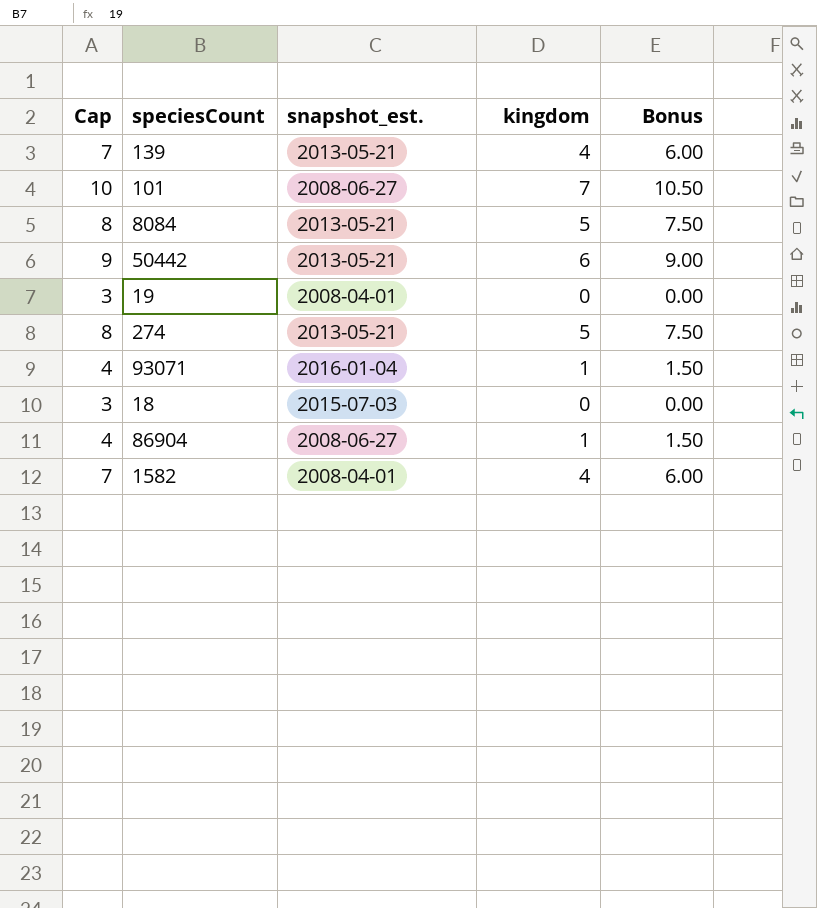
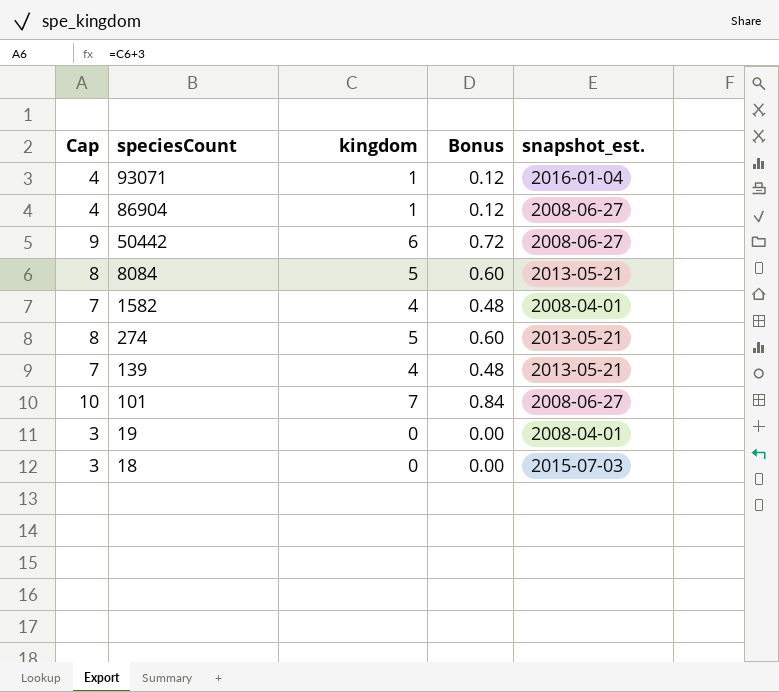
row order: none -> speciesCount descending
column Bonus | formula: [kingdom] * 1.5 -> [kingdom] * 0.12
column snapshot_est. | position: 3 -> 5
50442 | snapshot_est.: 2013-05-21 -> 2008-06-27

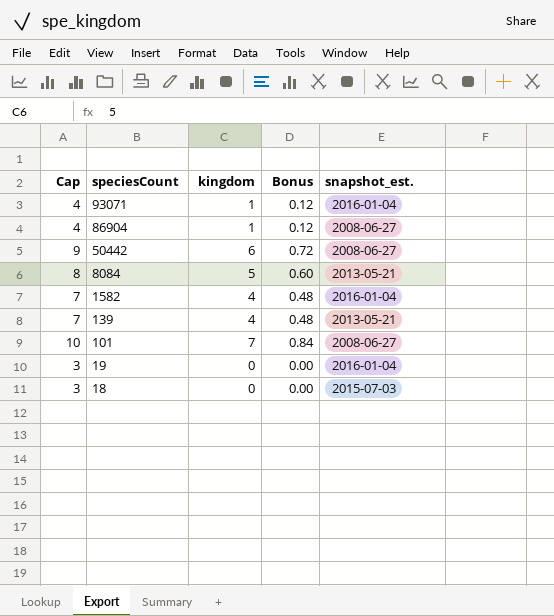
row 274: 8 | 5 | 0.60 | 2013-05-21 -> none
1582 | snapshot_est.: 2008-04-01 -> 2016-01-04
19 | snapshot_est.: 2008-04-01 -> 2016-01-04

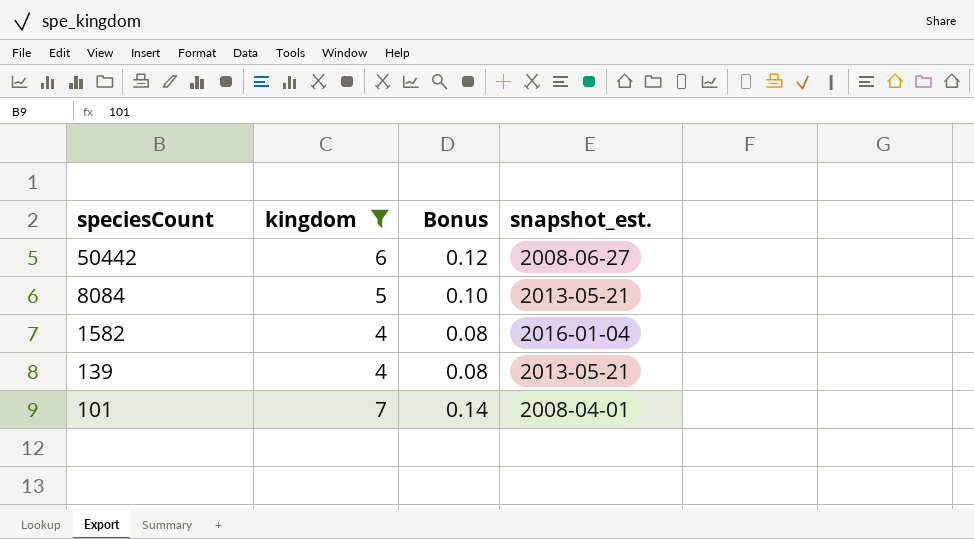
filter: none -> kingdom >= 4
column Cap | formula: [kingdom] + 3 -> none
column Bonus | formula: [kingdom] * 0.12 -> [kingdom] * 0.02
101 | snapshot_est.: 2008-06-27 -> 2008-04-01

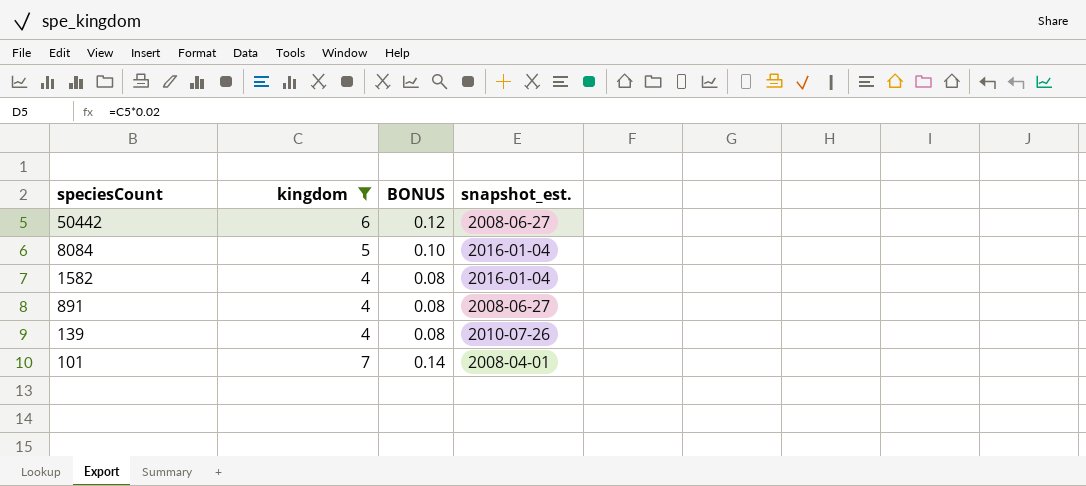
column name: Bonus -> BONUS
8084 | snapshot_est.: 2013-05-21 -> 2016-01-04
row 891: none -> 4 | 0.08 | 2008-06-27
139 | snapshot_est.: 2013-05-21 -> 2010-07-26

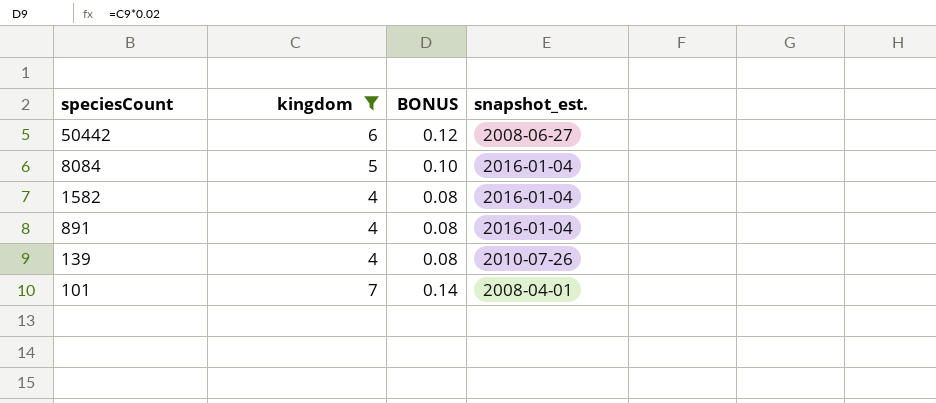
891 | snapshot_est.: 2008-06-27 -> 2016-01-04

